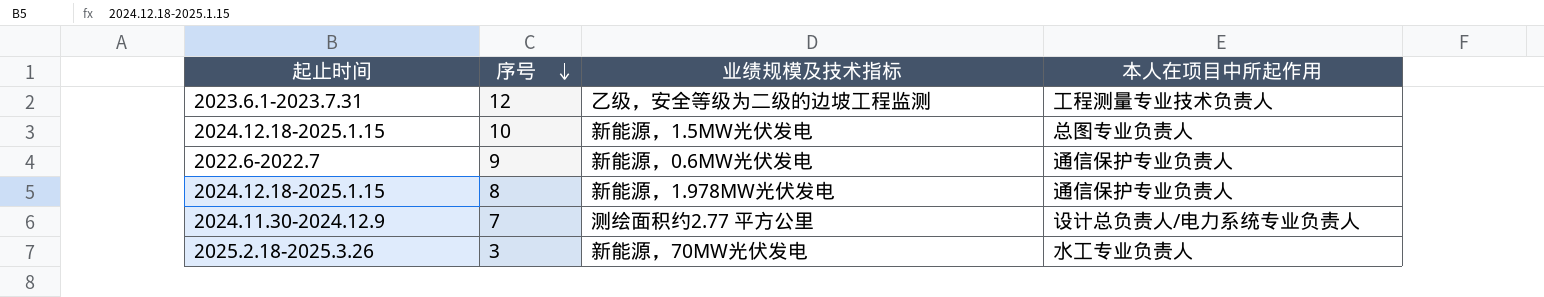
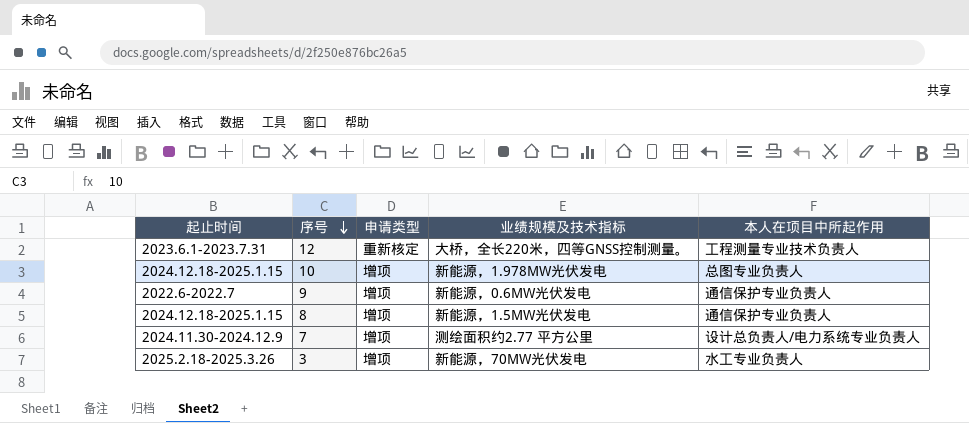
column 申请类型 | position: none -> 3
12 | 业绩规模及技术指标: 乙级，安全等级为二级的边坡工程监测 -> 大桥，全长220米，四等GNSS控制测量。
10 | 业绩规模及技术指标: 新能源，1.5MW光伏发电 -> 新能源，1.978MW光伏发电
8 | 业绩规模及技术指标: 新能源，1.978MW光伏发电 -> 新能源，1.5MW光伏发电

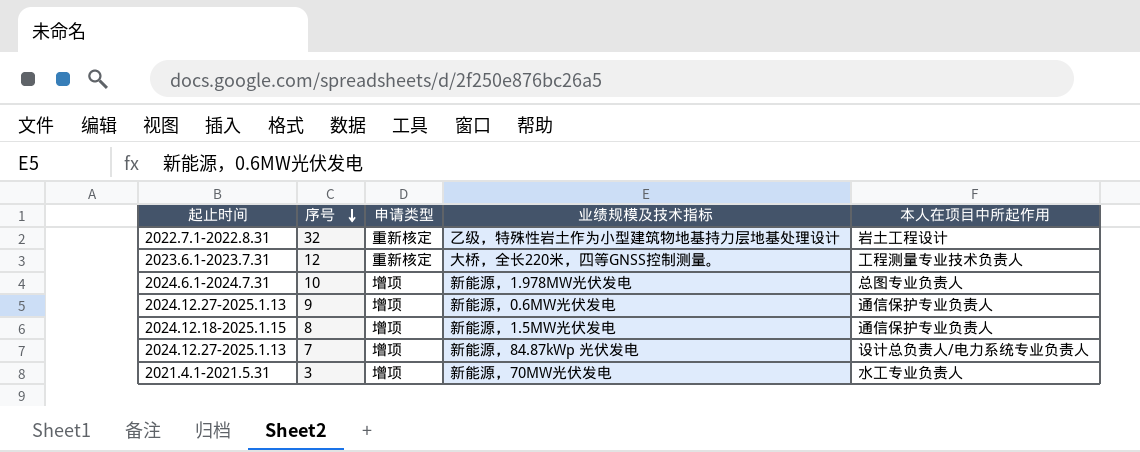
row 32: none -> 2022.7.1-2022.8.31 | 重新核定 | 乙级，特殊性岩土作为小型建筑物地基持力层地基处理设计 | 岩土工程设计
10 | 起止时间: 2024.12.18-2025.1.15 -> 2024.6.1-2024.7.31
9 | 起止时间: 2022.6-2022.7 -> 2024.12.27-2025.1.13
7 | 起止时间: 2024.11.30-2024.12.9 -> 2024.12.27-2025.1.13
7 | 业绩规模及技术指标: 测绘面积约2.77 平方公里 -> 新能源，84.87kWp 光伏发电
3 | 起止时间: 2025.2.18-2025.3.26 -> 2021.4.1-2021.5.31

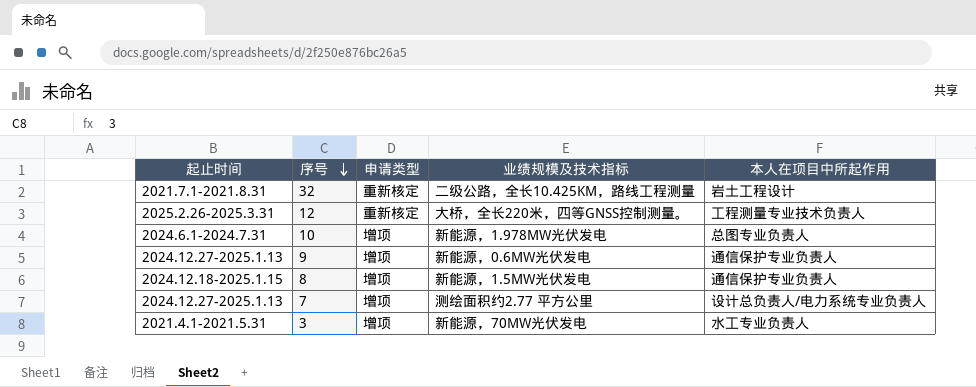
32 | 起止时间: 2022.7.1-2022.8.31 -> 2021.7.1-2021.8.31
32 | 业绩规模及技术指标: 乙级，特殊性岩土作为小型建筑物地基持力层地基处理设计 -> 二级公路，全长10.425KM，路线工程测量
12 | 起止时间: 2023.6.1-2023.7.31 -> 2025.2.26-2025.3.31
7 | 业绩规模及技术指标: 新能源，84.87kWp 光伏发电 -> 测绘面积约2.77 平方公里

